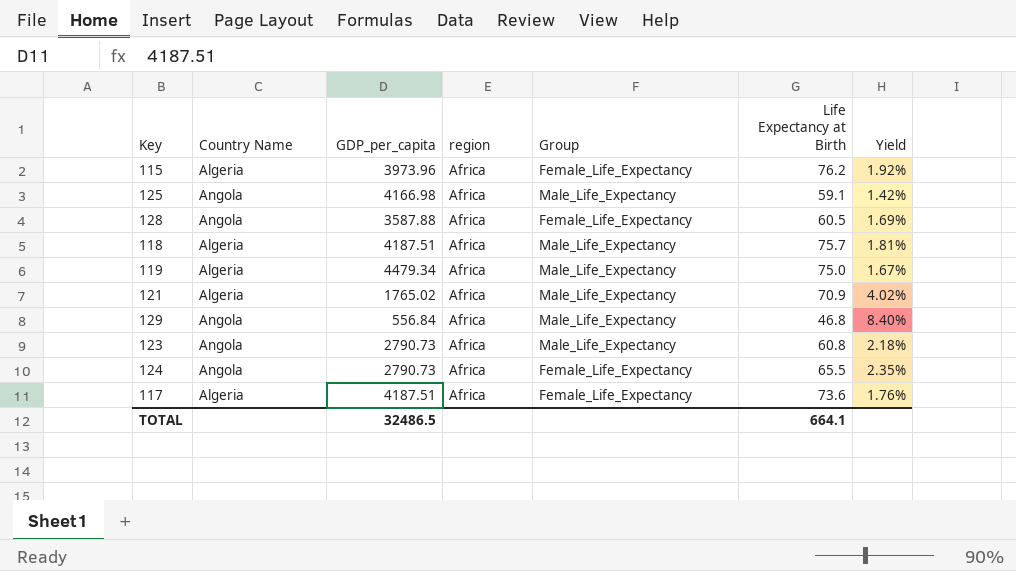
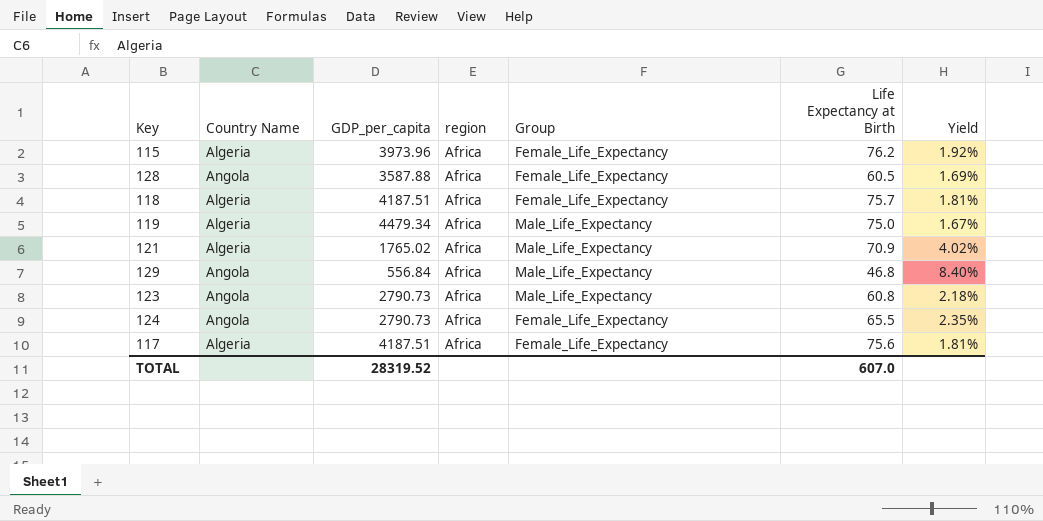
row 125: Angola | 4166.98 | Africa | Male_Life_Expectancy | 59.1 | 1.42% -> none
118 | Group: Male_Life_Expectancy -> Female_Life_Expectancy
117 | Life Expectancy at Birth: 73.6 -> 75.6
117 | Yield: 1.76% -> 1.81%
TOTAL | GDP_per_capita: 32486.5 -> 28319.52
TOTAL | Life Expectancy at Birth: 664.1 -> 607.0

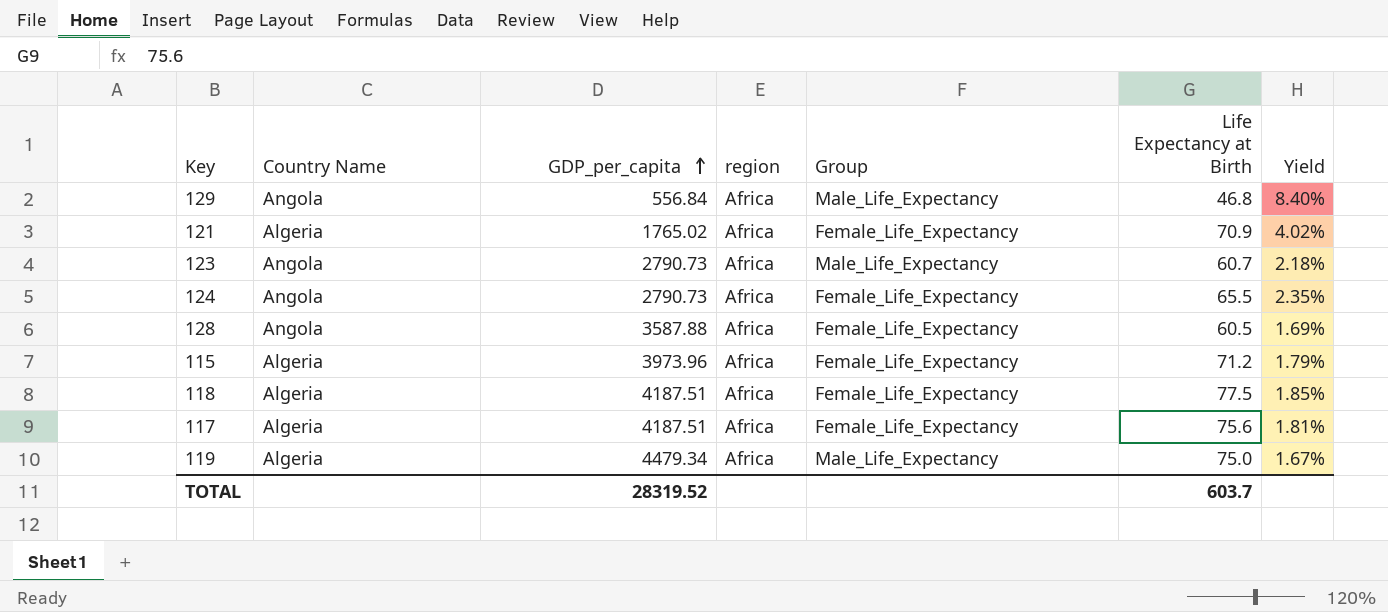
row order: none -> GDP_per_capita ascending
121 | Group: Male_Life_Expectancy -> Female_Life_Expectancy
123 | Life Expectancy at Birth: 60.8 -> 60.7
115 | Life Expectancy at Birth: 76.2 -> 71.2
115 | Yield: 1.92% -> 1.79%
118 | Life Expectancy at Birth: 75.7 -> 77.5
118 | Yield: 1.81% -> 1.85%
TOTAL | Life Expectancy at Birth: 607.0 -> 603.7

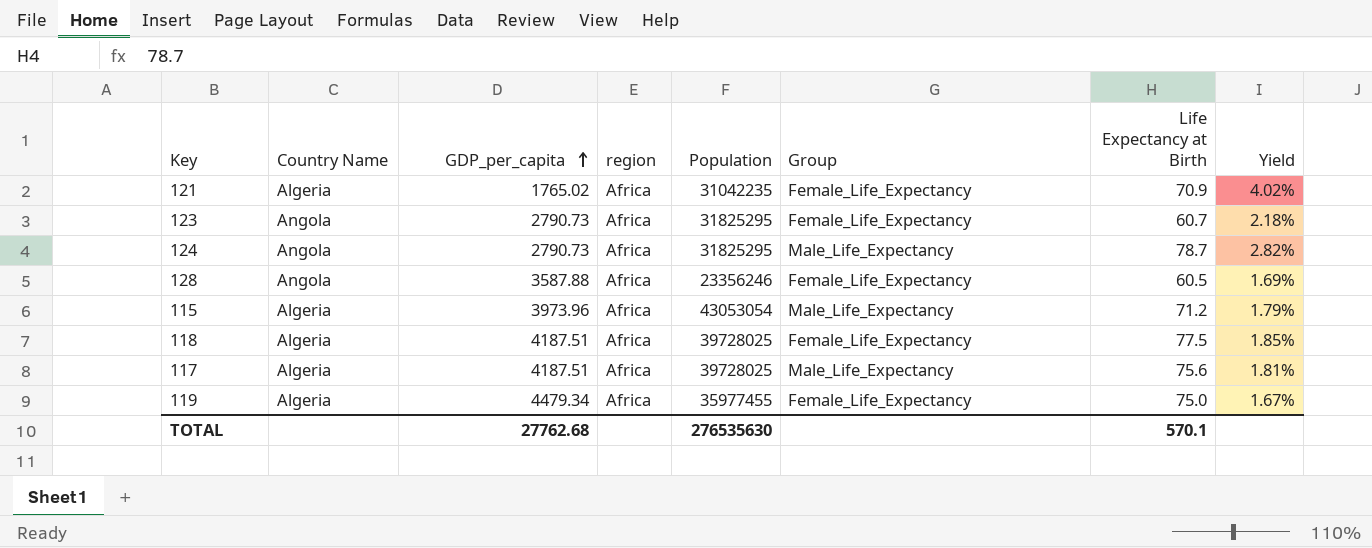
column Population | position: none -> 5
row 129: Angola | 556.84 | Africa | Male_Life_Expectancy | 46.8 | 8.40% -> none
123 | Group: Male_Life_Expectancy -> Female_Life_Expectancy
124 | Group: Female_Life_Expectancy -> Male_Life_Expectancy
124 | Life Expectancy at Birth: 65.5 -> 78.7
124 | Yield: 2.35% -> 2.82%
115 | Group: Female_Life_Expectancy -> Male_Life_Expectancy
117 | Group: Female_Life_Expectancy -> Male_Life_Expectancy
119 | Group: Male_Life_Expectancy -> Female_Life_Expectancy
TOTAL | GDP_per_capita: 28319.52 -> 27762.68
TOTAL | Life Expectancy at Birth: 603.7 -> 570.1

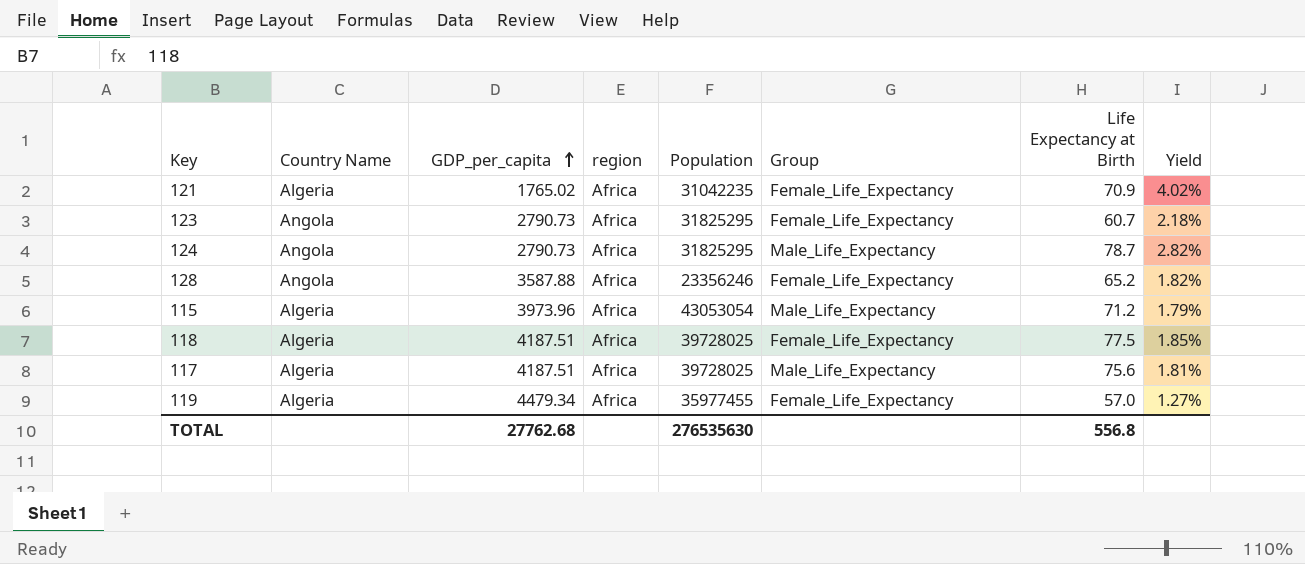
128 | Life Expectancy at Birth: 60.5 -> 65.2
128 | Yield: 1.69% -> 1.82%
119 | Life Expectancy at Birth: 75.0 -> 57.0
119 | Yield: 1.67% -> 1.27%
TOTAL | Life Expectancy at Birth: 570.1 -> 556.8

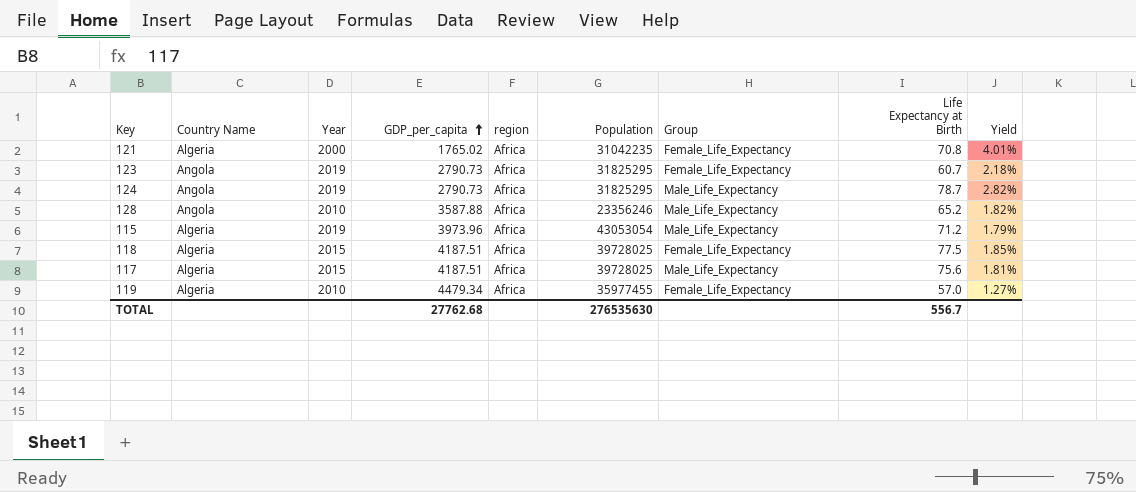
column Year | position: none -> 3
121 | Life Expectancy at Birth: 70.9 -> 70.8
121 | Yield: 4.02% -> 4.01%
128 | Group: Female_Life_Expectancy -> Male_Life_Expectancy
TOTAL | Life Expectancy at Birth: 556.8 -> 556.7

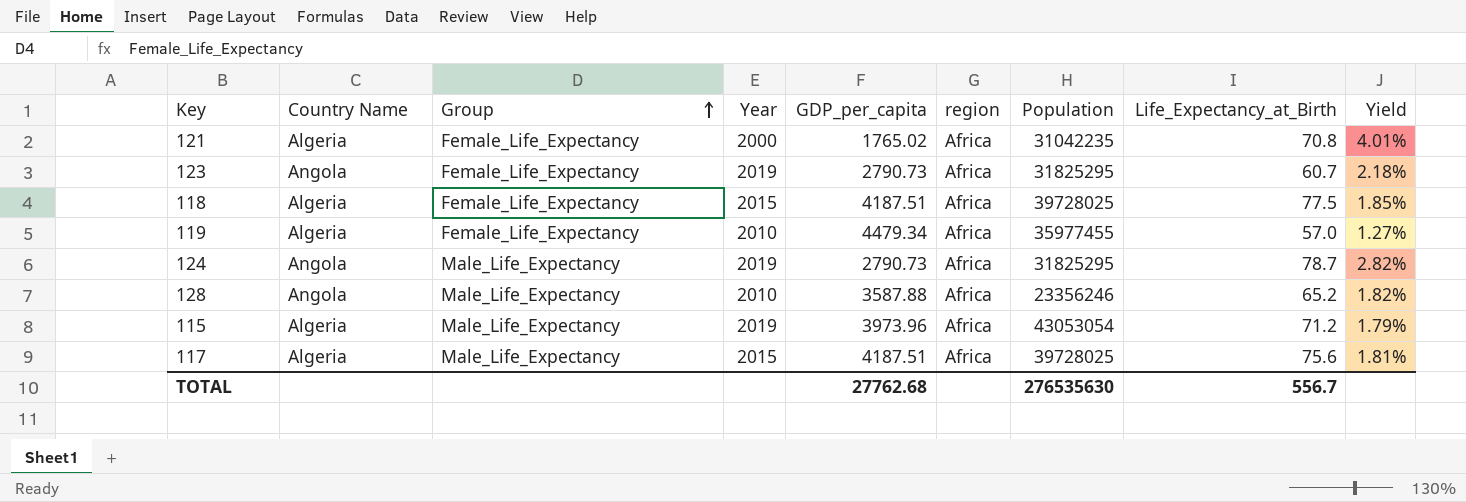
row order: GDP_per_capita ascending -> Group ascending
column Group | position: 7 -> 3
column name: Life Expectancy at Birth -> Life_Expectancy_at_Birth

